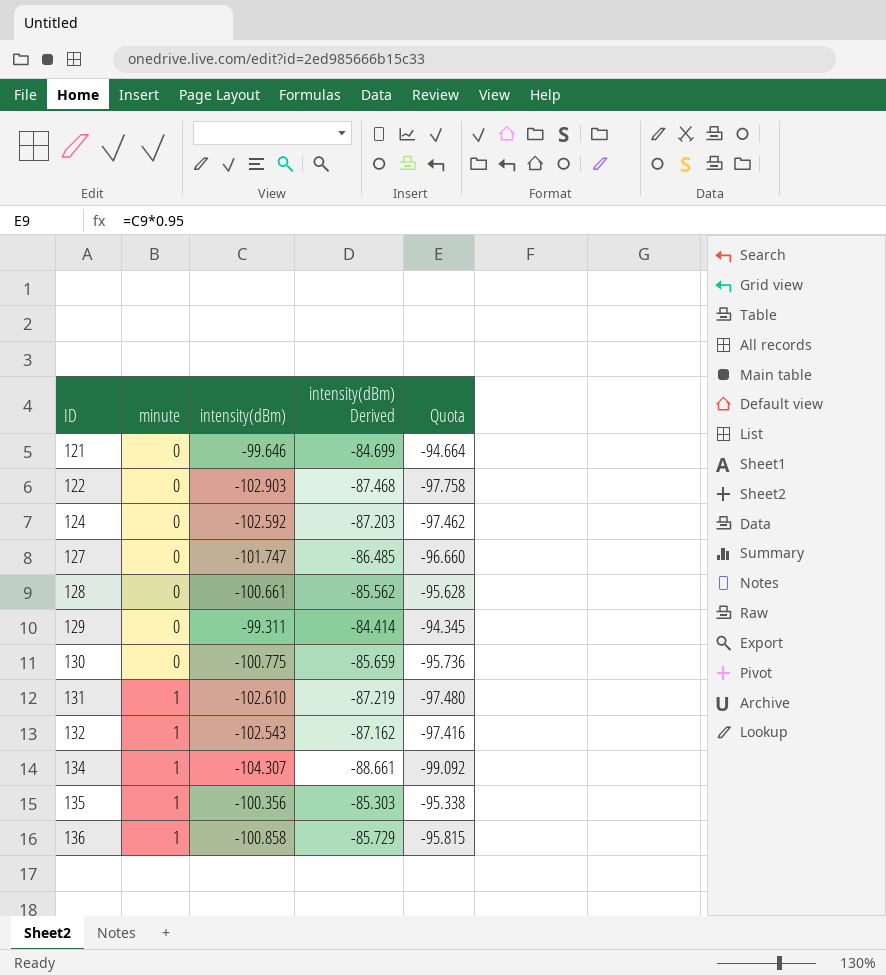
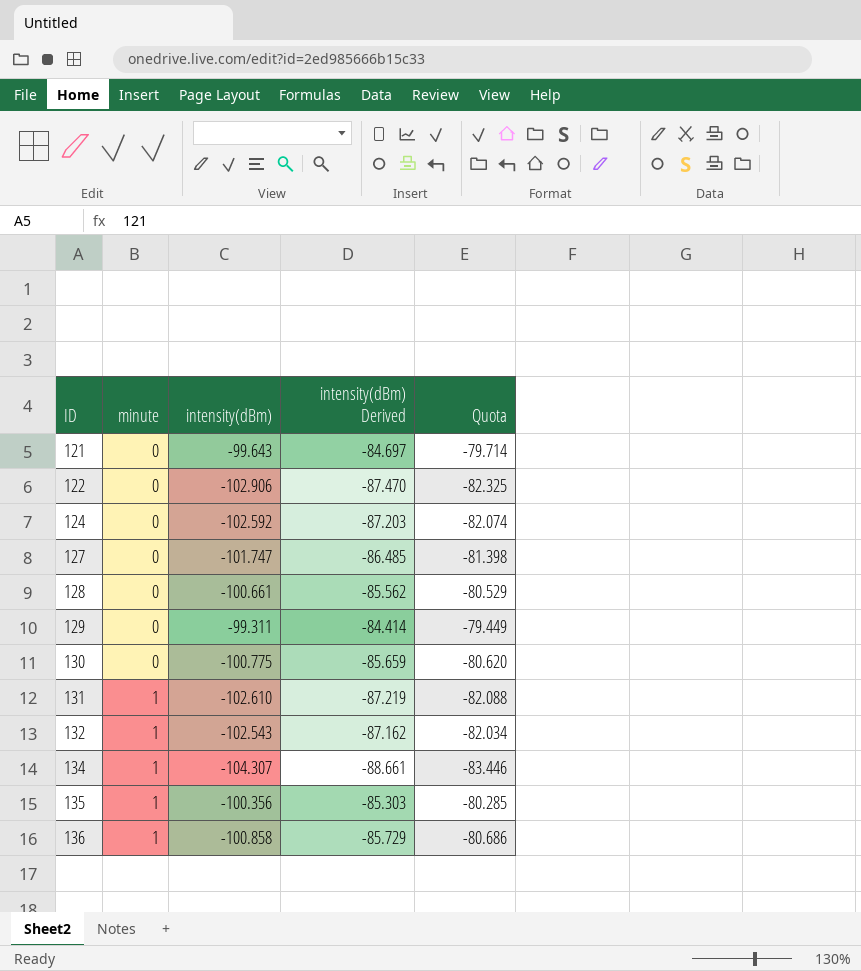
column Quota | formula: [intensity(dBm)] * 0.95 -> [intensity(dBm)] * 0.8
121 | intensity(dBm): -99.646 -> -99.643
121 | intensity(dBm) Derived: -84.699 -> -84.697
122 | intensity(dBm): -102.903 -> -102.906
122 | intensity(dBm) Derived: -87.468 -> -87.470

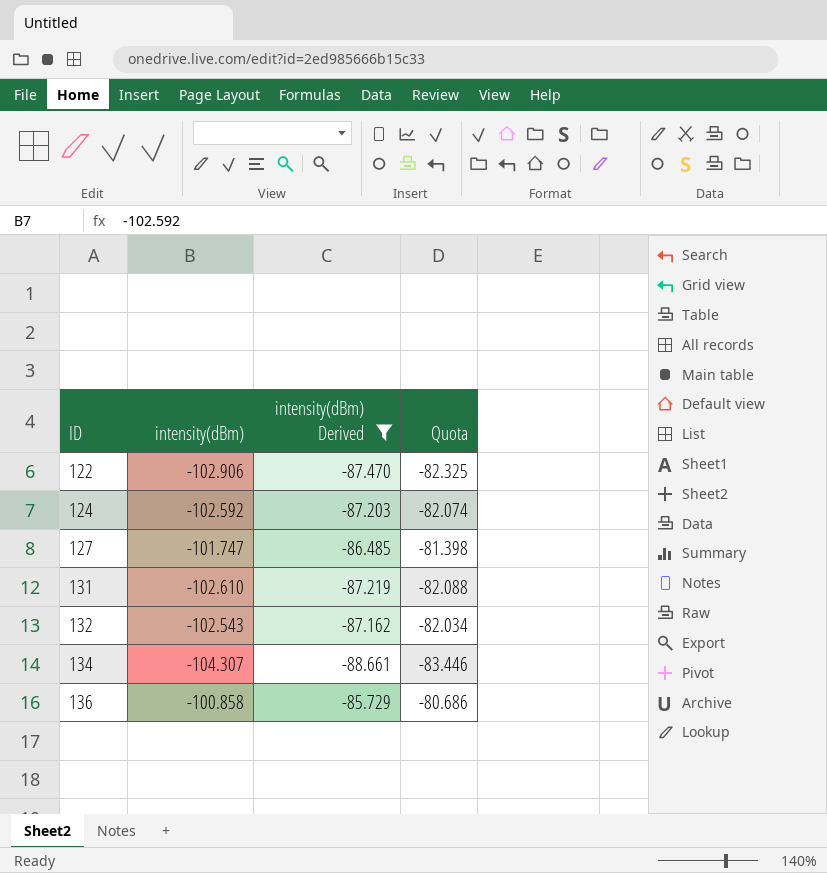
filter: none -> intensity(dBm) Derived <= -85.729
column minute | position: 2 -> none

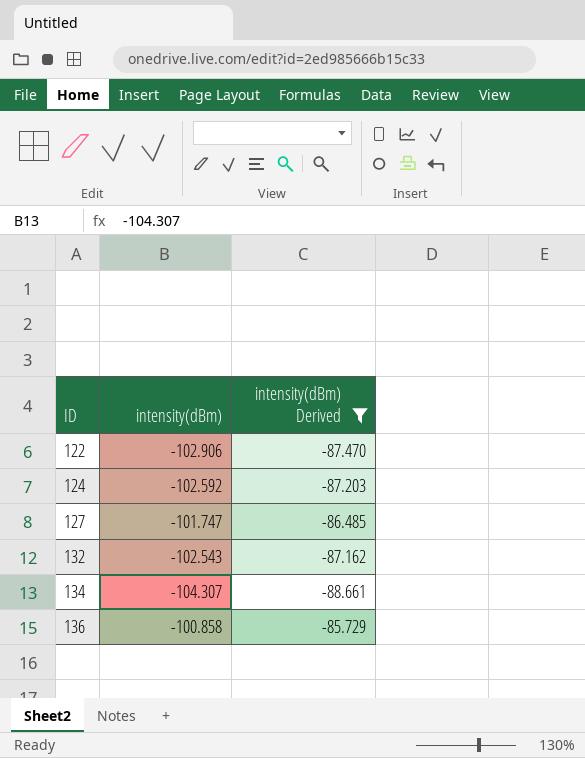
column Quota | formula: [intensity(dBm)] * 0.8 -> none
row 131: -102.610 | -87.219 | -82.088 -> none

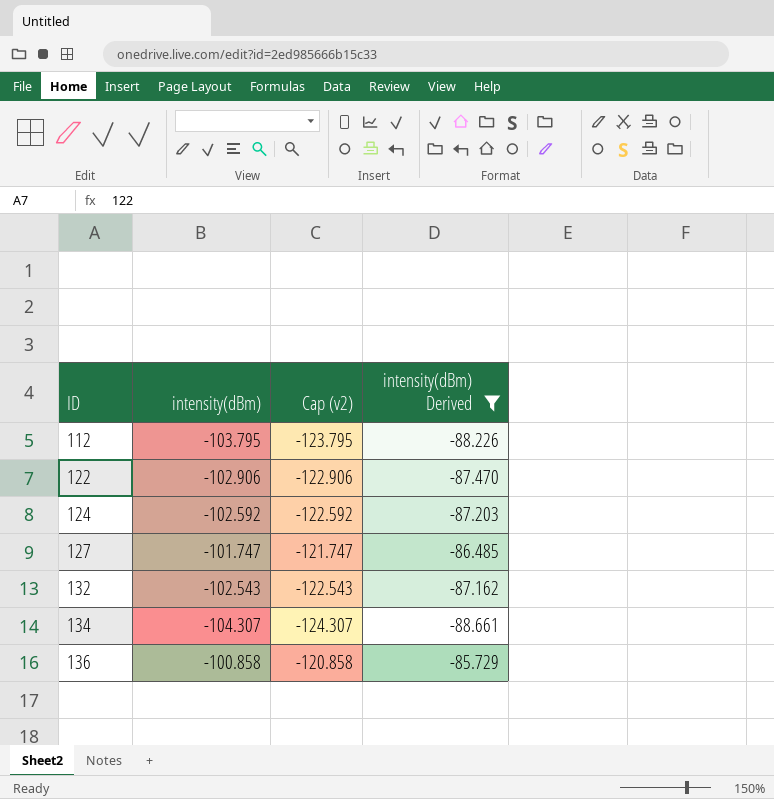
column Cap (v2) | formula: none -> [intensity(dBm)] - 20
row 112: none -> -103.795 | -123.795 | -88.226

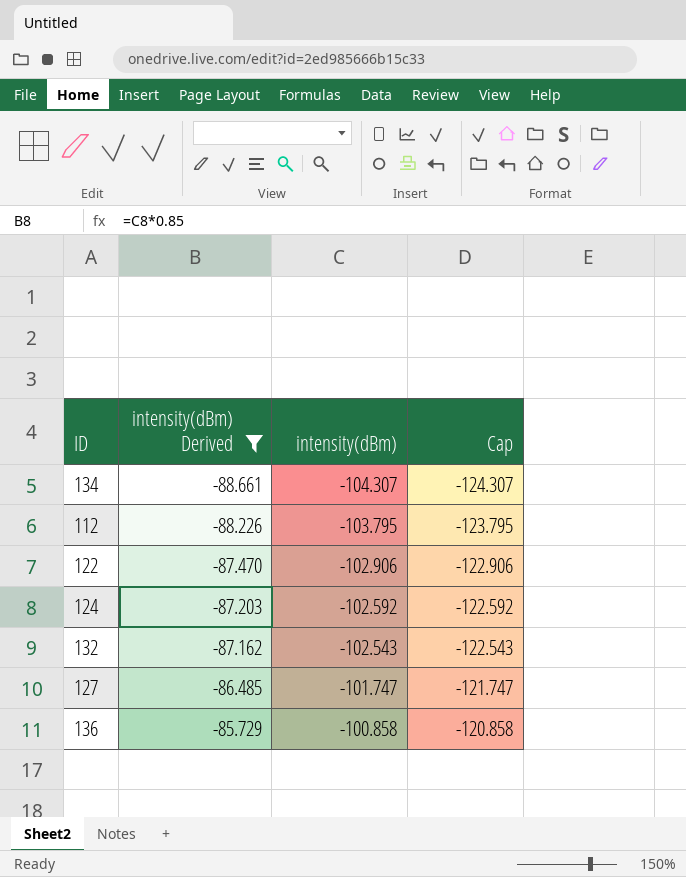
row order: ID ascending -> intensity(dBm) Derived ascending
column intensity(dBm) Derived | position: 4 -> 2
column name: Cap (v2) -> Cap

